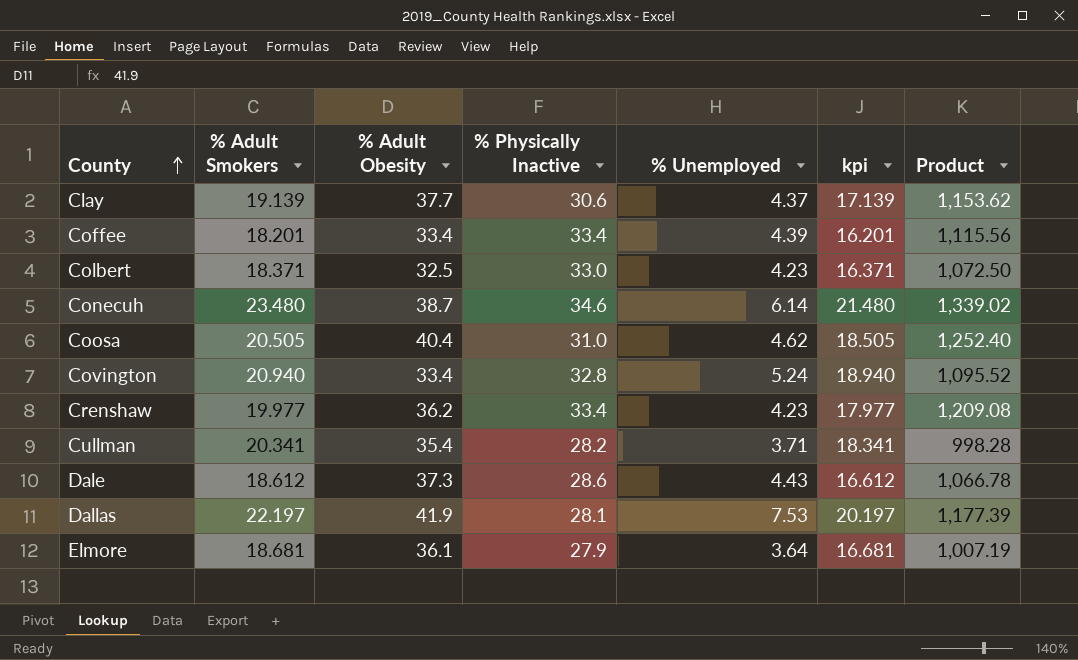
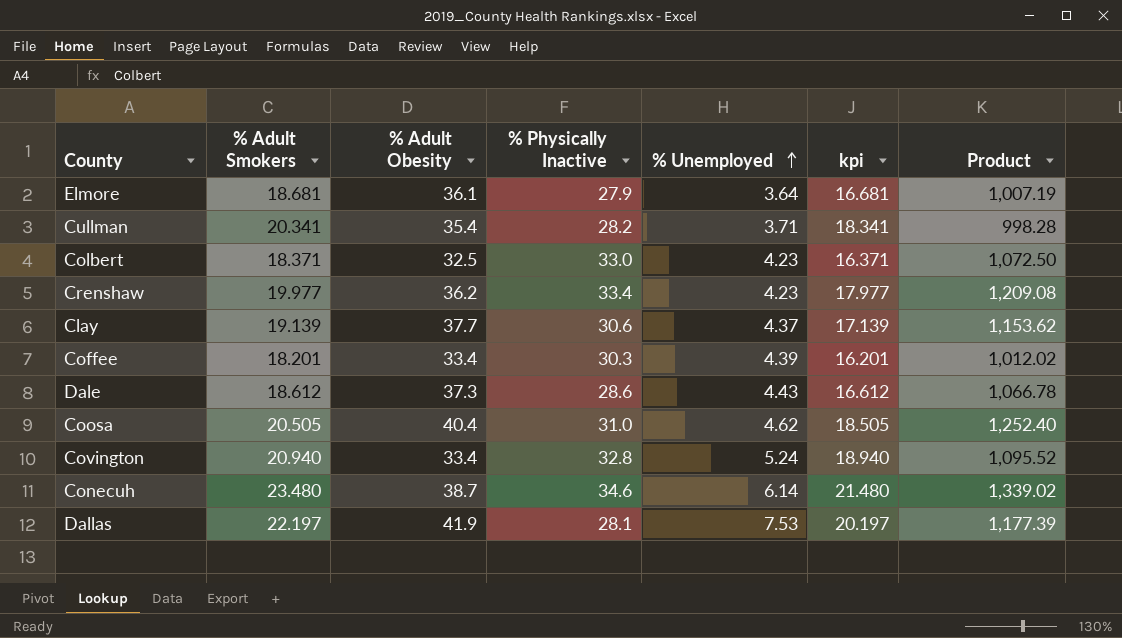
row order: County ascending -> % Unemployed ascending
Coffee | % Physically Inactive: 33.4 -> 30.3
Coffee | Product: 1,115.56 -> 1,012.02

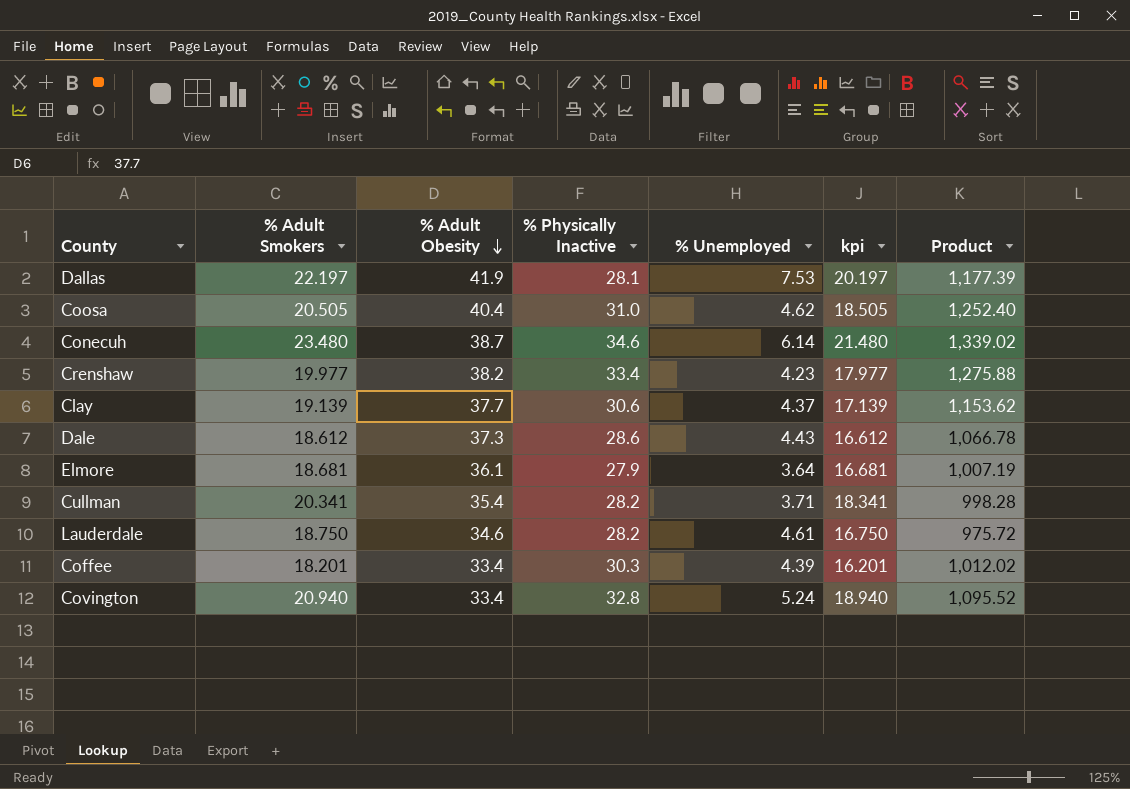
row order: % Unemployed ascending -> % Adult Obesity descending
row Colbert: 18.371 | 32.5 | 33.0 | 4.23 | 16.371 | 1,072.50 -> none
Crenshaw | % Adult Obesity: 36.2 -> 38.2
Crenshaw | Product: 1,209.08 -> 1,275.88
row Lauderdale: none -> 18.750 | 34.6 | 28.2 | 4.61 | 16.750 | 975.72

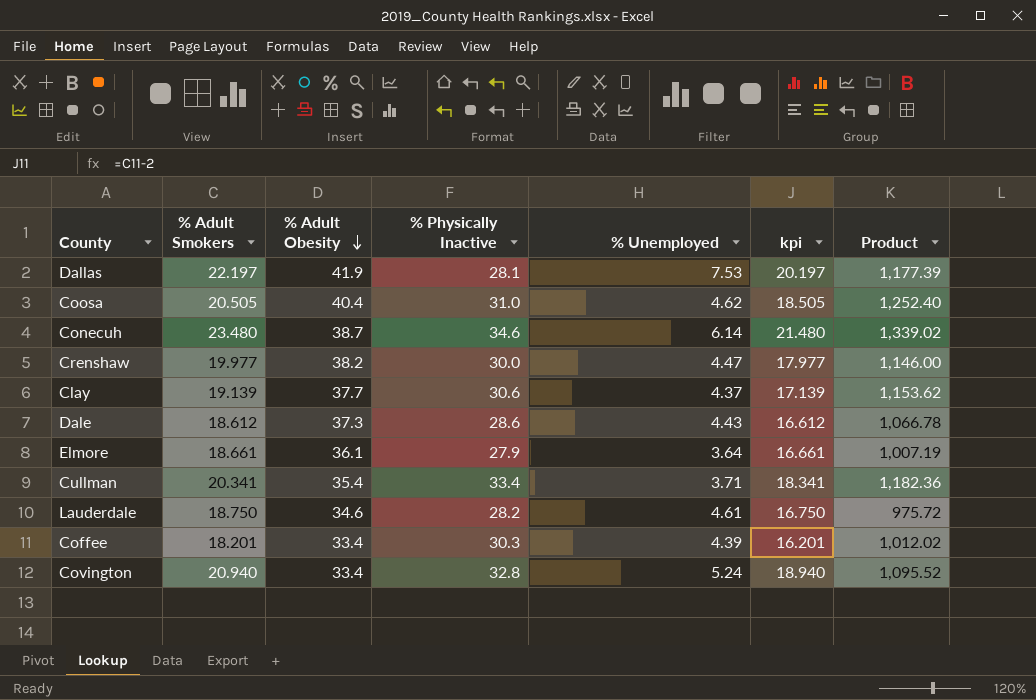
Crenshaw | % Physically Inactive: 33.4 -> 30.0
Crenshaw | % Unemployed: 4.23 -> 4.47
Crenshaw | Product: 1,275.88 -> 1,146.00
Elmore | % Adult Smokers: 18.681 -> 18.661
Elmore | kpi: 16.681 -> 16.661
Cullman | % Physically Inactive: 28.2 -> 33.4
Cullman | Product: 998.28 -> 1,182.36

